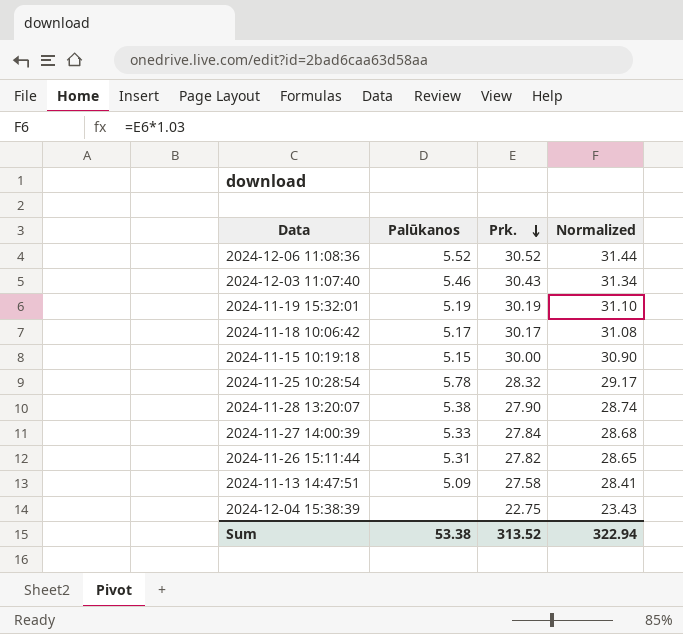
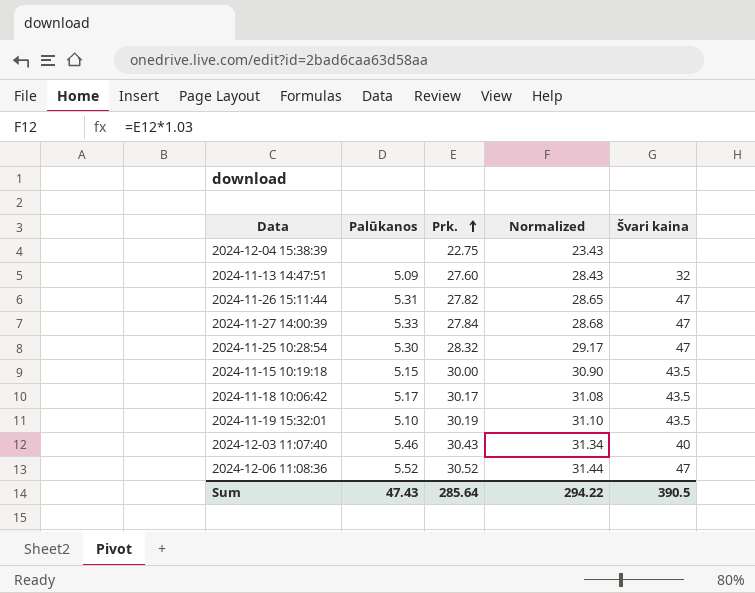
row order: Prk. descending -> Prk. ascending
column Švari kaina | position: none -> 5
row 2024-11-28 13:20:07: 5.38 | 27.90 | 28.74 -> none
2024-11-13 14:47:51 | Prk.: 27.58 -> 27.60
2024-11-13 14:47:51 | Normalized: 28.41 -> 28.43
2024-11-25 10:28:54 | Palūkanos: 5.78 -> 5.30
2024-11-19 15:32:01 | Palūkanos: 5.19 -> 5.10
Sum | Palūkanos: 53.38 -> 47.43
Sum | Prk.: 313.52 -> 285.64
Sum | Normalized: 322.94 -> 294.22

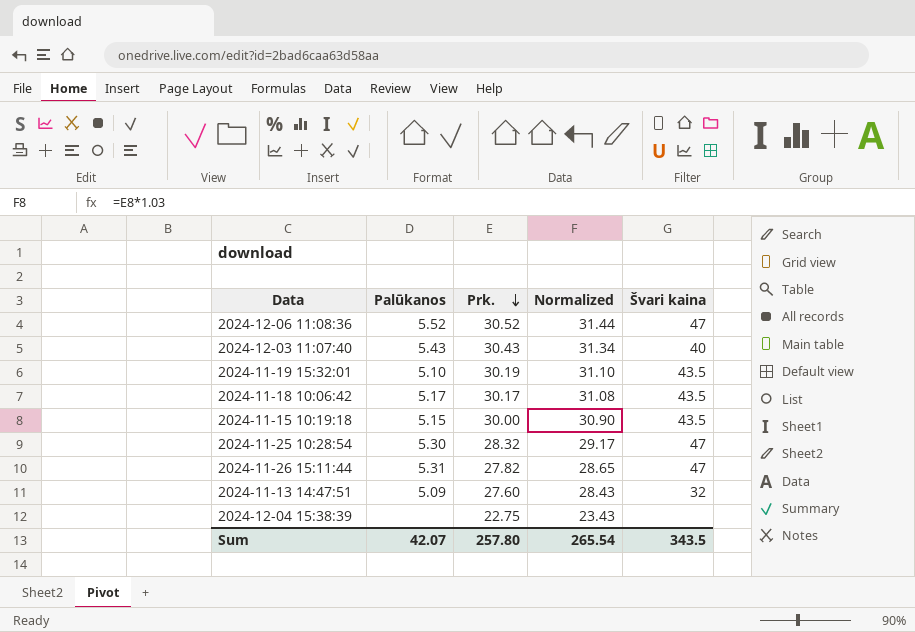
row order: Prk. ascending -> Prk. descending
row 2024-11-27 14:00:39: 5.33 | 27.84 | 28.68 | 47 -> none
2024-12-03 11:07:40 | Palūkanos: 5.46 -> 5.43
Sum | Palūkanos: 47.43 -> 42.07
Sum | Prk.: 285.64 -> 257.80
Sum | Normalized: 294.22 -> 265.54
Sum | Švari kaina: 390.5 -> 343.5

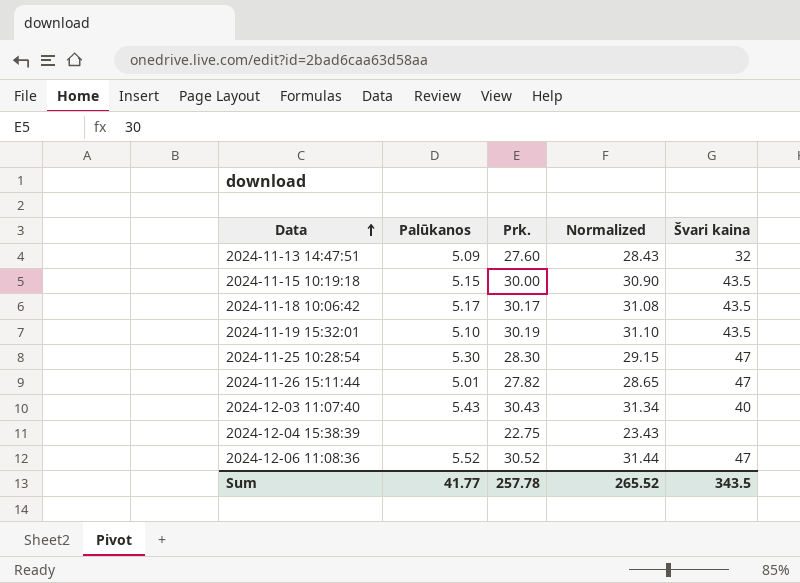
row order: Prk. descending -> Data ascending
2024-11-25 10:28:54 | Prk.: 28.32 -> 28.30
2024-11-25 10:28:54 | Normalized: 29.17 -> 29.15
2024-11-26 15:11:44 | Palūkanos: 5.31 -> 5.01
Sum | Palūkanos: 42.07 -> 41.77
Sum | Prk.: 257.80 -> 257.78
Sum | Normalized: 265.54 -> 265.52

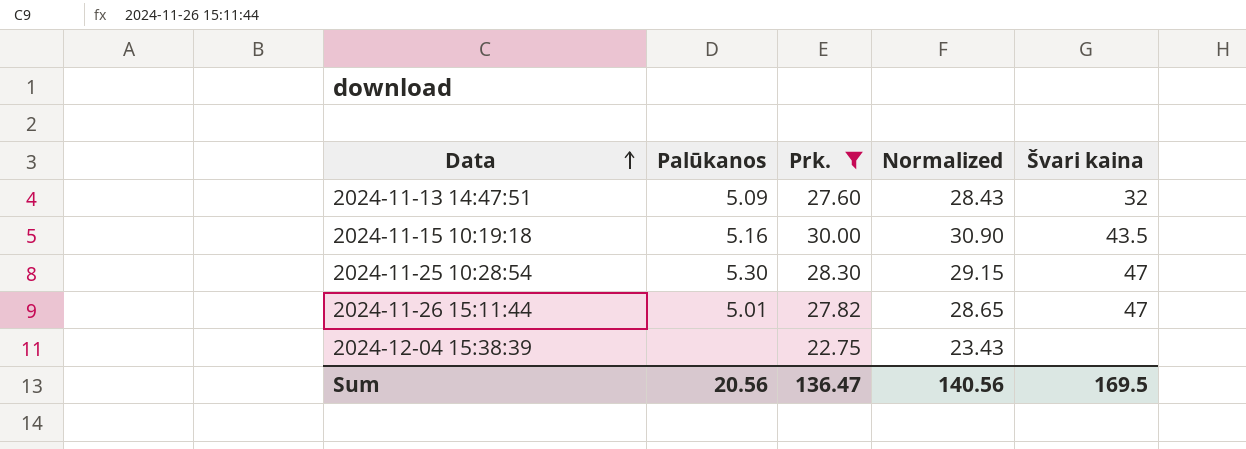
filter: none -> Prk. <= 30.00
2024-11-15 10:19:18 | Palūkanos: 5.15 -> 5.16
Sum | Palūkanos: 41.77 -> 20.56
Sum | Prk.: 257.78 -> 136.47
Sum | Normalized: 265.52 -> 140.56
Sum | Švari kaina: 343.5 -> 169.5

